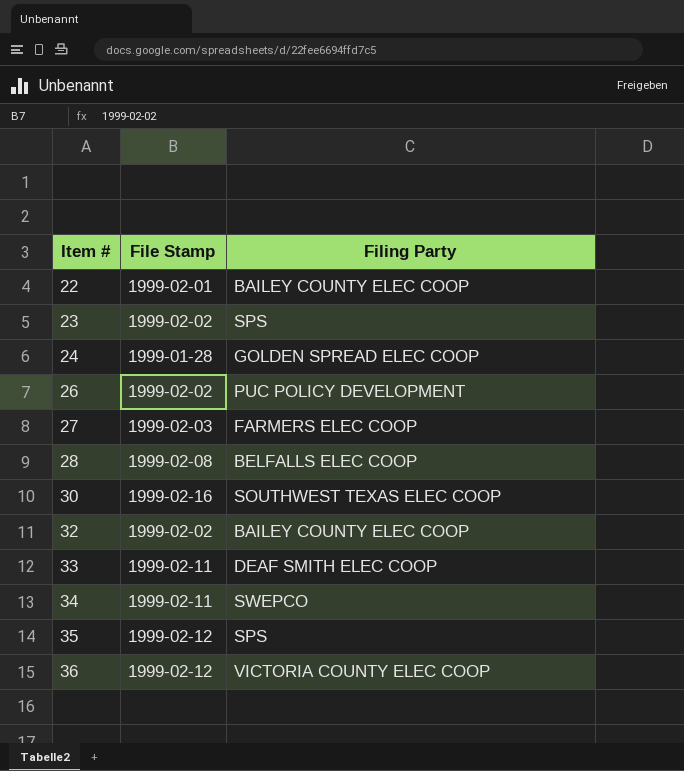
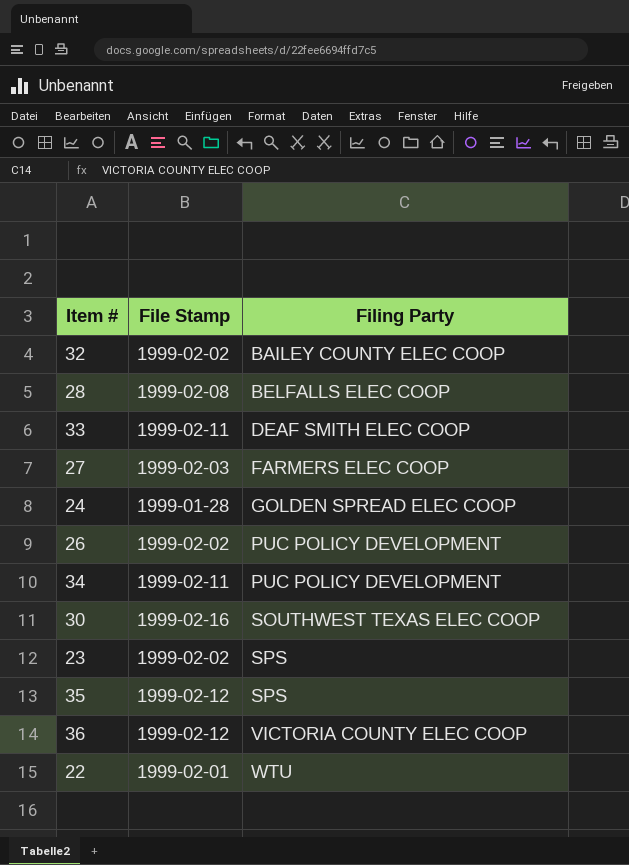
row order: Item # ascending -> Filing Party ascending
34 | Filing Party: SWEPCO -> PUC POLICY DEVELOPMENT
22 | Filing Party: BAILEY COUNTY ELEC COOP -> WTU

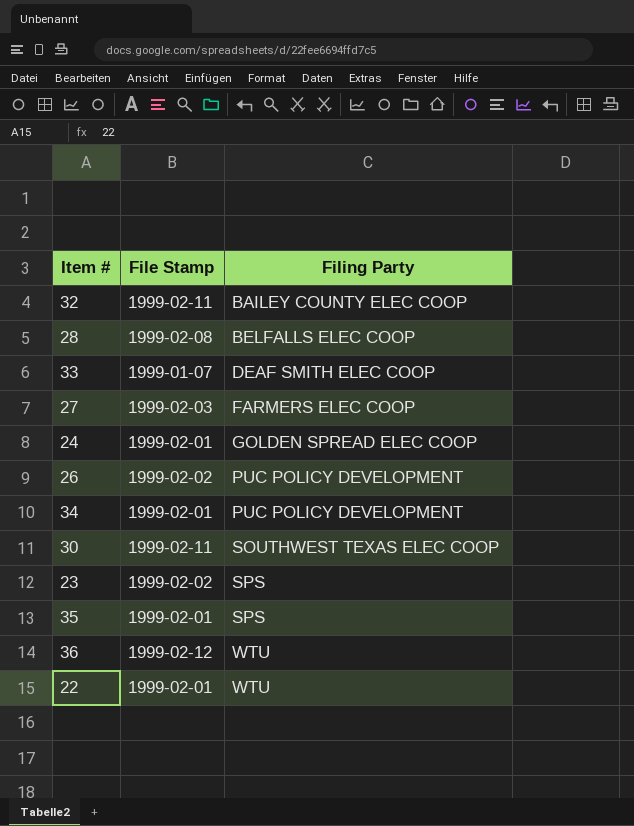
32 | File Stamp: 1999-02-02 -> 1999-02-11
33 | File Stamp: 1999-02-11 -> 1999-01-07
24 | File Stamp: 1999-01-28 -> 1999-02-01
34 | File Stamp: 1999-02-11 -> 1999-02-01
30 | File Stamp: 1999-02-16 -> 1999-02-11
35 | File Stamp: 1999-02-12 -> 1999-02-01
36 | Filing Party: VICTORIA COUNTY ELEC COOP -> WTU

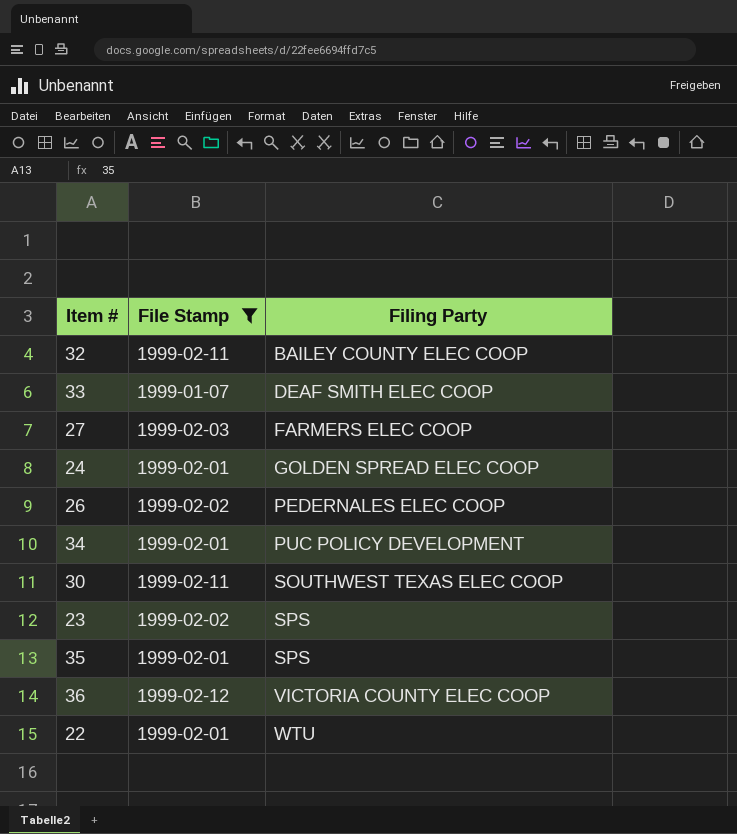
filter: none -> File Stamp != 1999-02-08
26 | Filing Party: PUC POLICY DEVELOPMENT -> PEDERNALES ELEC COOP
36 | Filing Party: WTU -> VICTORIA COUNTY ELEC COOP

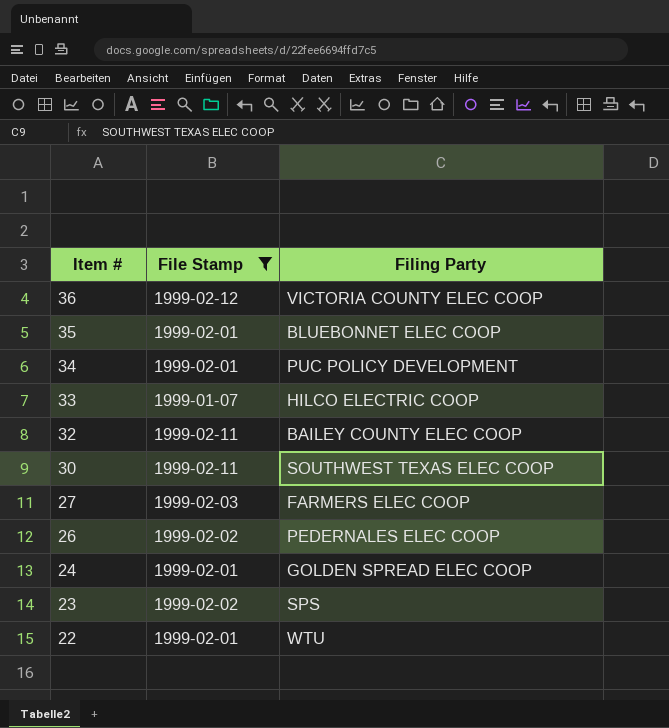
row order: Filing Party ascending -> Item # descending
35 | Filing Party: SPS -> BLUEBONNET ELEC COOP
33 | Filing Party: DEAF SMITH ELEC COOP -> HILCO ELECTRIC COOP

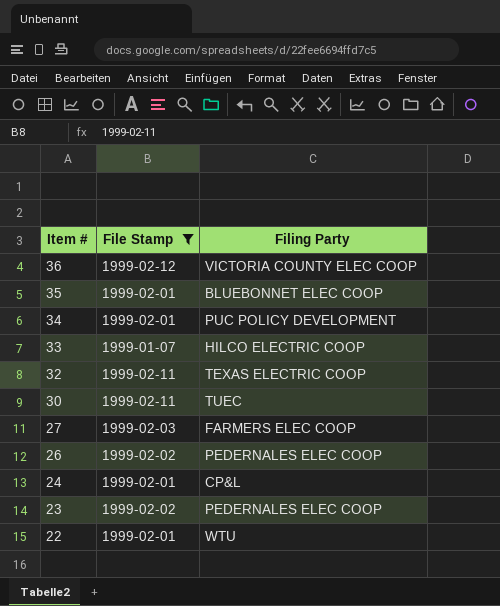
32 | Filing Party: BAILEY COUNTY ELEC COOP -> TEXAS ELECTRIC COOP
30 | Filing Party: SOUTHWEST TEXAS ELEC COOP -> TUEC
24 | Filing Party: GOLDEN SPREAD ELEC COOP -> CP&L
23 | Filing Party: SPS -> PEDERNALES ELEC COOP

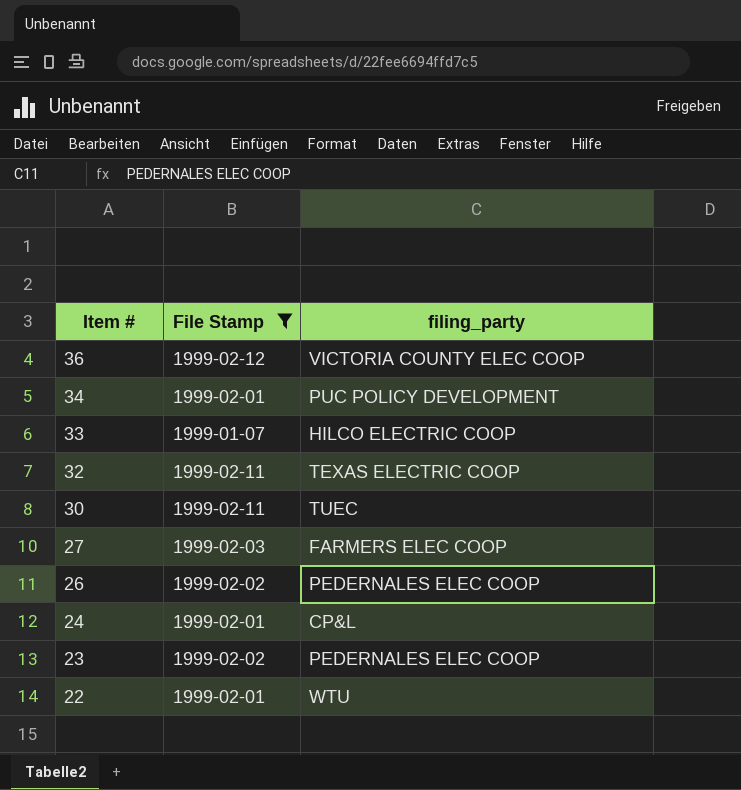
column name: Filing Party -> filing_party
row 35: 1999-02-01 | BLUEBONNET ELEC COOP -> none

